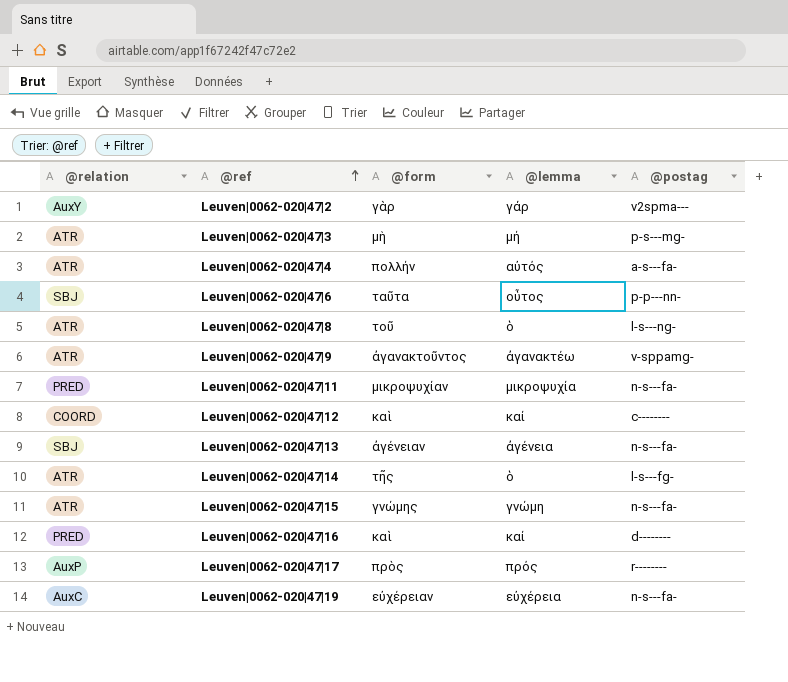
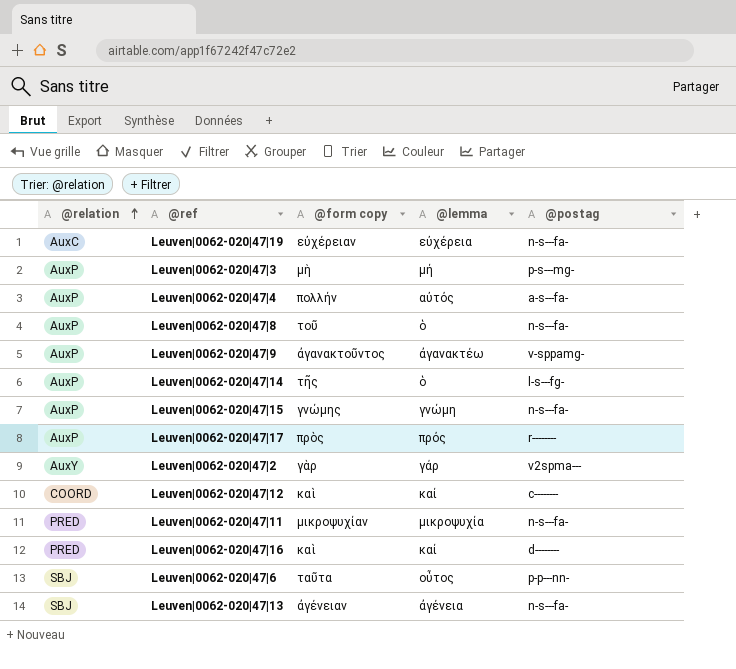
row order: @ref ascending -> @relation ascending
column name: @form -> @form copy
Leuven|0062-020|47|3 | @relation: ATR -> AuxP
Leuven|0062-020|47|4 | @relation: ATR -> AuxP
Leuven|0062-020|47|8 | @relation: ATR -> AuxP
Leuven|0062-020|47|8 | @postag: l-s---ng- -> n-s---fa-
Leuven|0062-020|47|9 | @relation: ATR -> AuxP
Leuven|0062-020|47|14 | @relation: ATR -> AuxP
Leuven|0062-020|47|15 | @relation: ATR -> AuxP

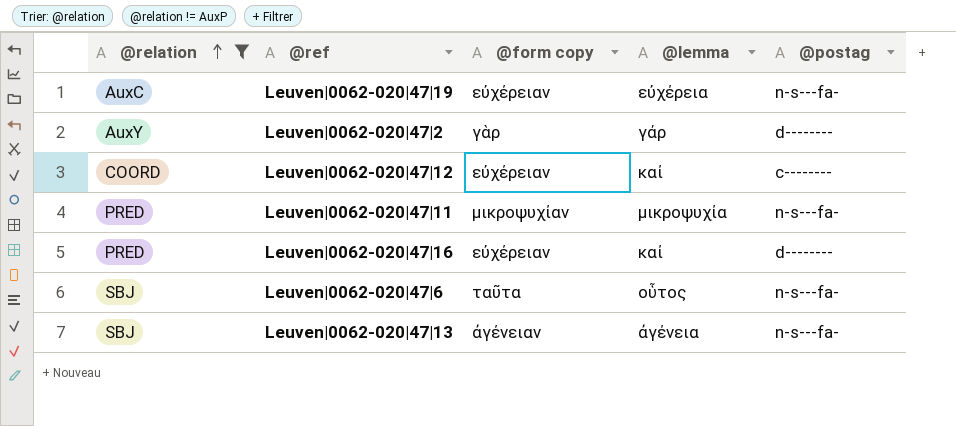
filter: none -> @relation != AuxP
Leuven|0062-020|47|2 | @postag: v2spma--- -> d--------
Leuven|0062-020|47|12 | @form copy: καὶ -> εὐχέρειαν
Leuven|0062-020|47|16 | @form copy: καὶ -> εὐχέρειαν
Leuven|0062-020|47|6 | @postag: p-p---nn- -> n-s---fa-

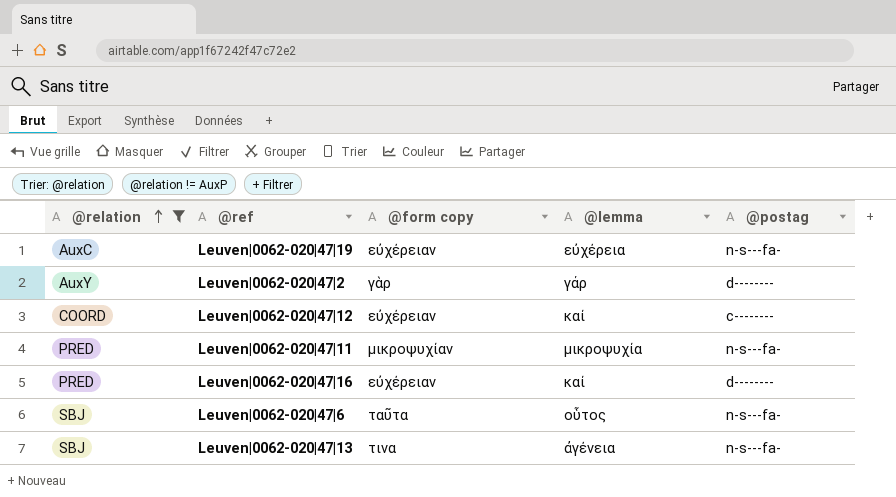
Leuven|0062-020|47|13 | @form copy: ἀγένειαν -> τινα

